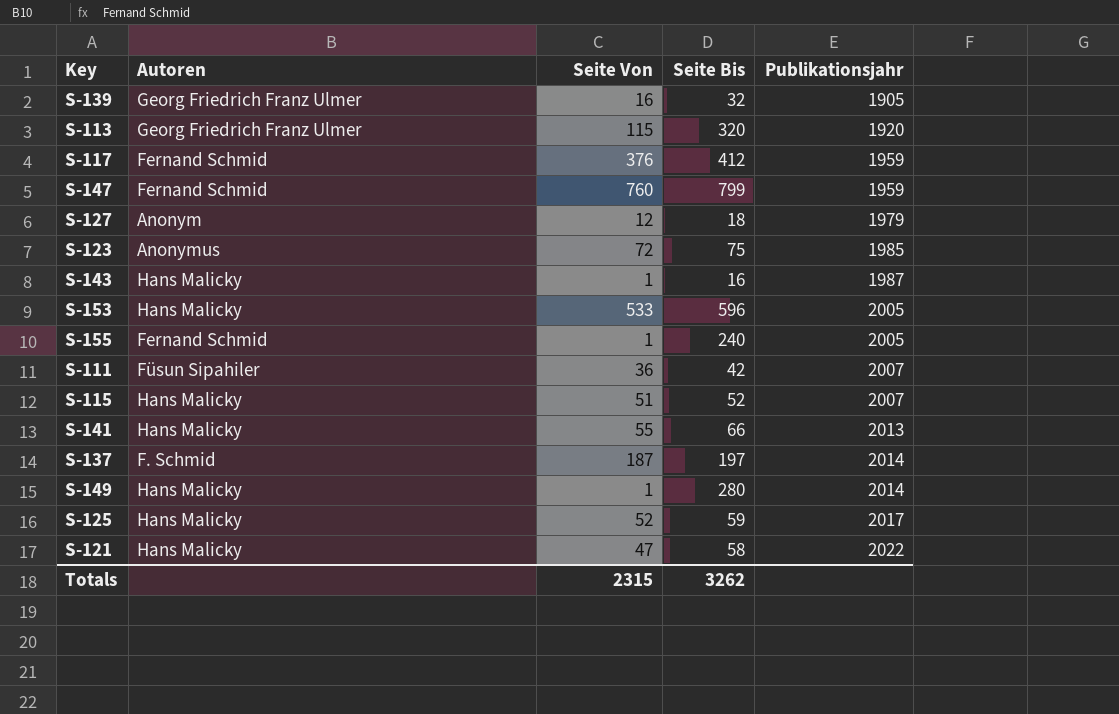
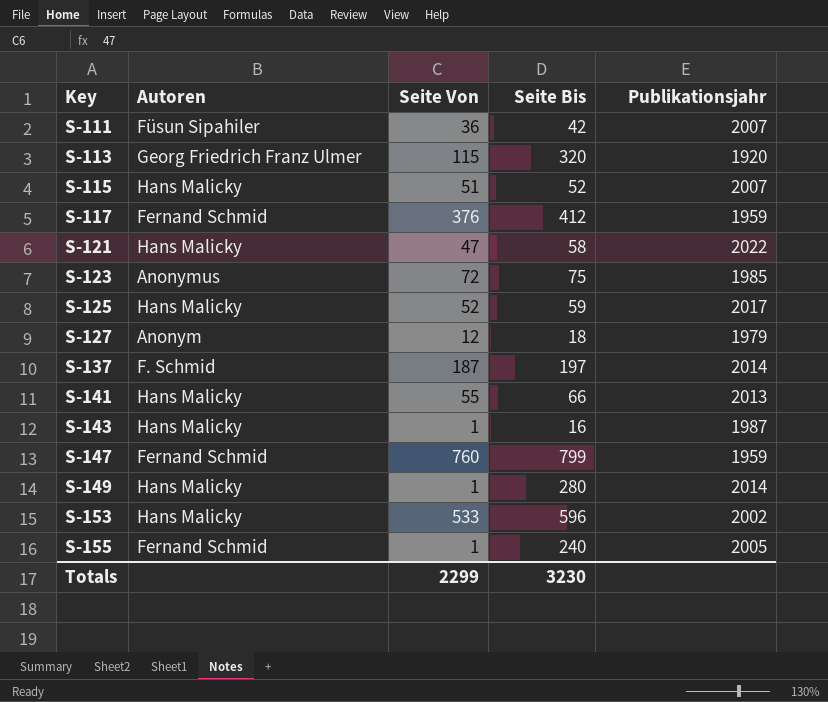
row order: Publikationsjahr ascending -> Key ascending
row S-139: Georg Friedrich Franz Ulmer | 16 | 32 | 1905 -> none
S-153 | Publikationsjahr: 2005 -> 2002
Totals | Seite Von: 2315 -> 2299
Totals | Seite Bis: 3262 -> 3230

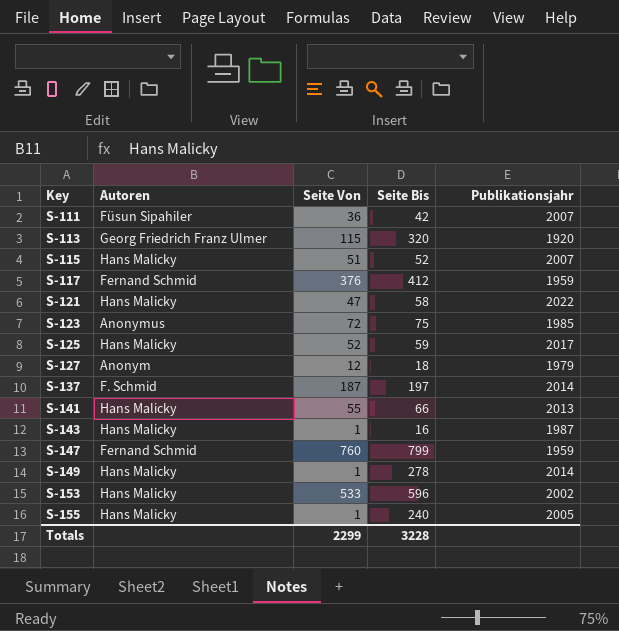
S-149 | Seite Bis: 280 -> 278
S-155 | Autoren: Fernand Schmid -> Hans Malicky
Totals | Seite Bis: 3230 -> 3228

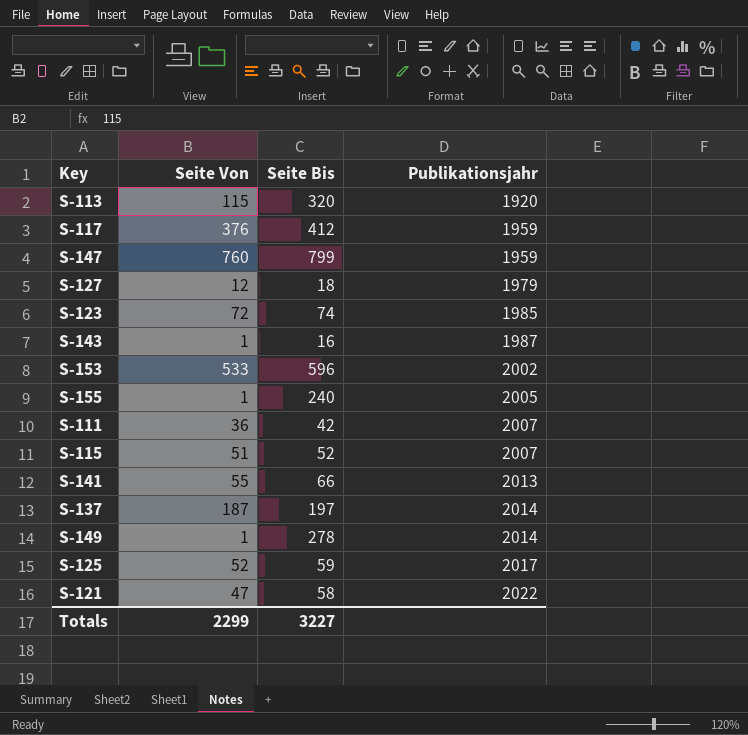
row order: Key ascending -> Publikationsjahr ascending
column Autoren | position: 2 -> none
S-123 | Seite Bis: 75 -> 74
Totals | Seite Bis: 3228 -> 3227

